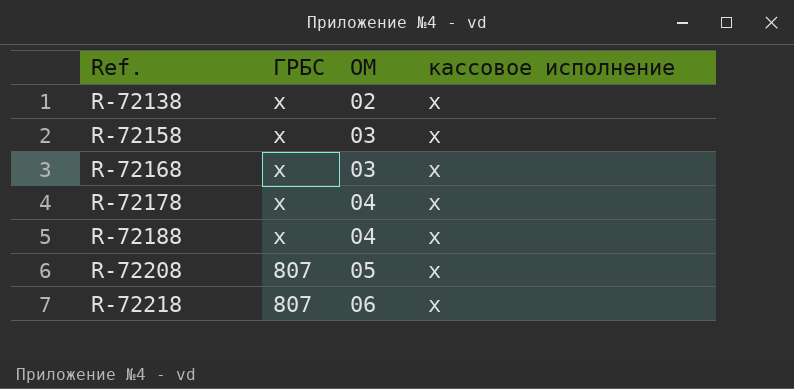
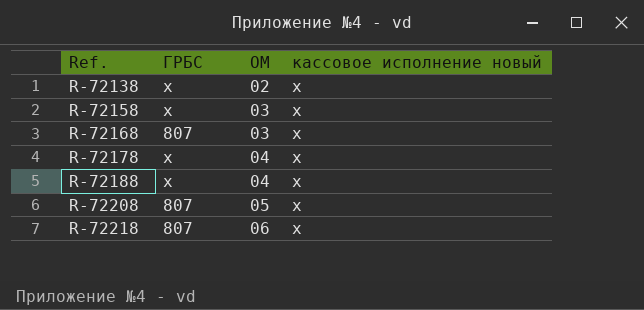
column name: кассовое исполнение -> кассовое исполнение новый
R-72168 | ГРБС: х -> 807

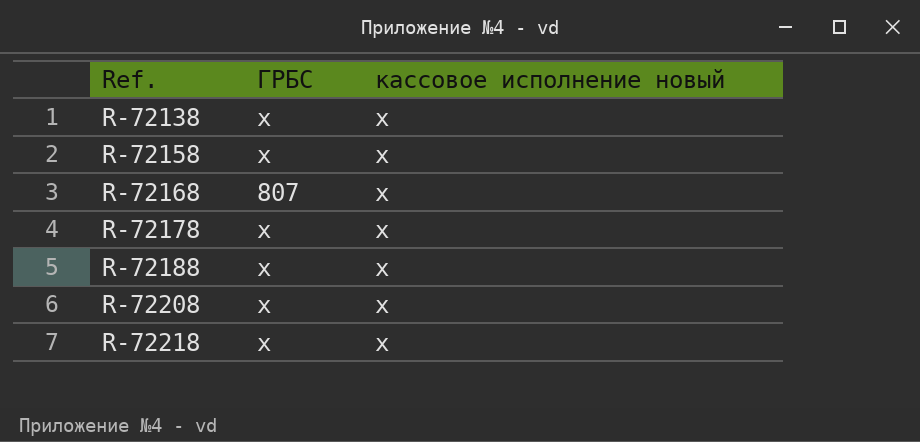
column ОМ | position: 3 -> none
R-72208 | ГРБС: 807 -> х
R-72218 | ГРБС: 807 -> х

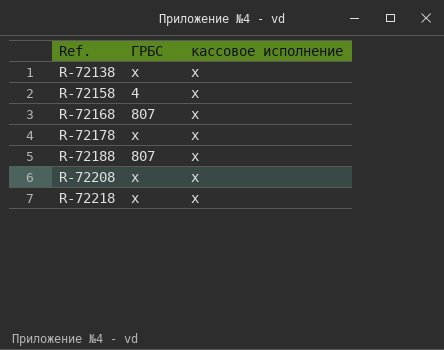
column name: кассовое исполнение новый -> кассовое исполнение
R-72158 | ГРБС: х -> 4
R-72188 | ГРБС: х -> 807

